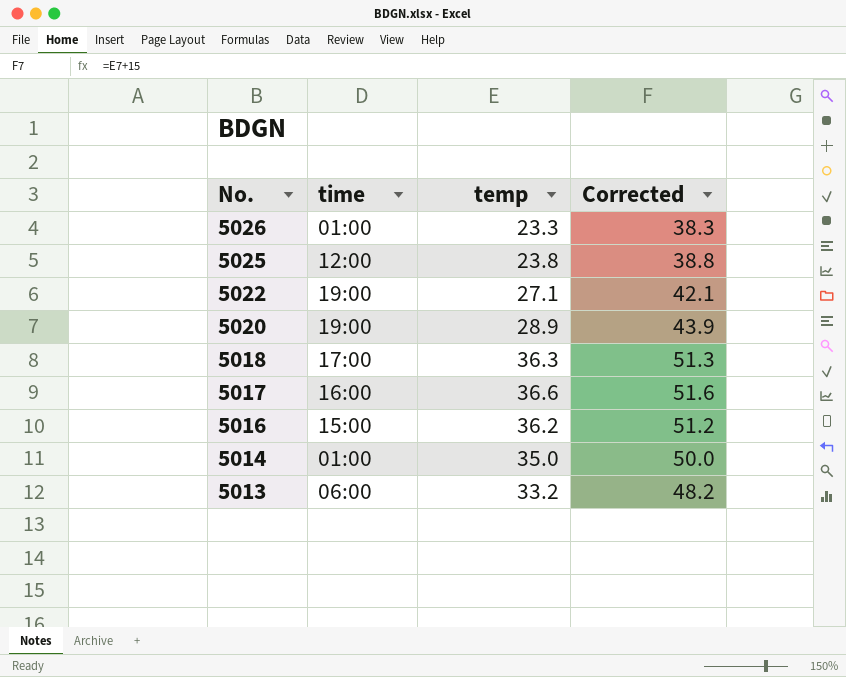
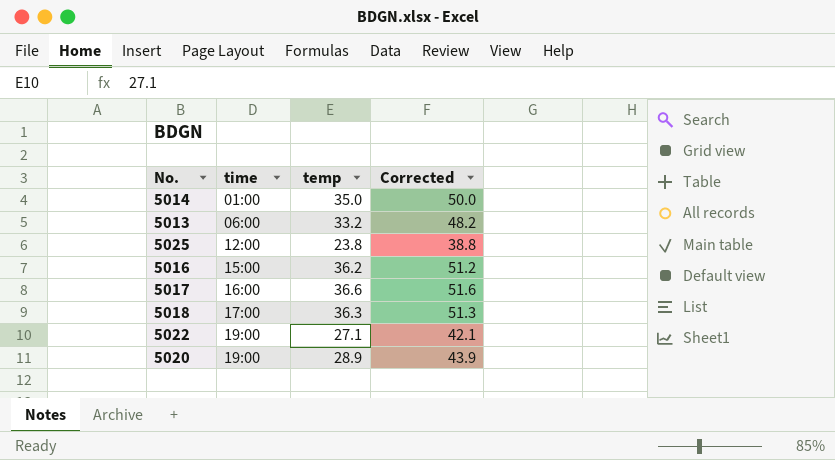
row order: No. descending -> time ascending
row 5026: 01:00 | 23.3 | 38.3 -> none

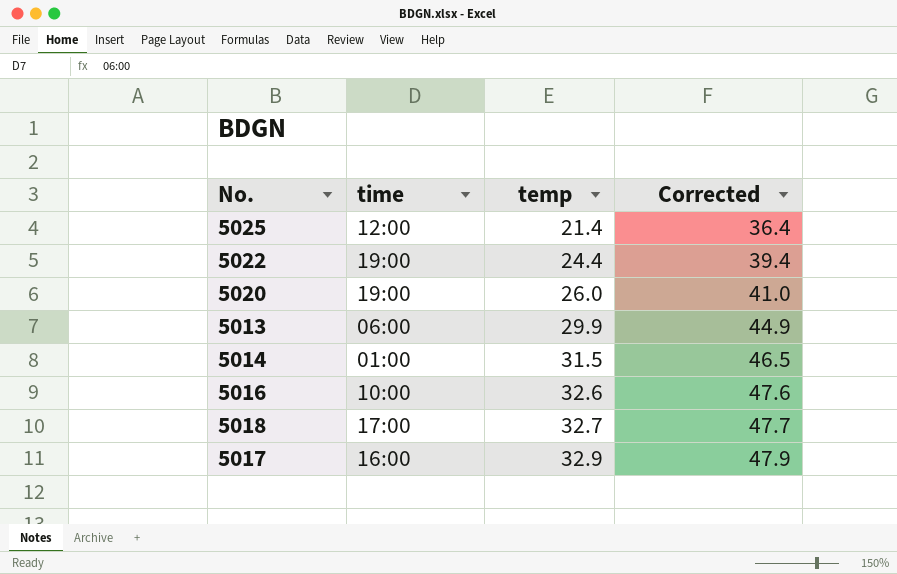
row order: time ascending -> temp ascending
5025 | temp: 23.8 -> 21.4
5025 | Corrected: 38.8 -> 36.4
5022 | temp: 27.1 -> 24.4
5022 | Corrected: 42.1 -> 39.4
5020 | temp: 28.9 -> 26.0
5020 | Corrected: 43.9 -> 41.0
5013 | temp: 33.2 -> 29.9
5013 | Corrected: 48.2 -> 44.9
5014 | temp: 35.0 -> 31.5
5014 | Corrected: 50.0 -> 46.5
5016 | time: 15:00 -> 10:00
5016 | temp: 36.2 -> 32.6
5016 | Corrected: 51.2 -> 47.6
5018 | temp: 36.3 -> 32.7
5018 | Corrected: 51.3 -> 47.7
5017 | temp: 36.6 -> 32.9
5017 | Corrected: 51.6 -> 47.9

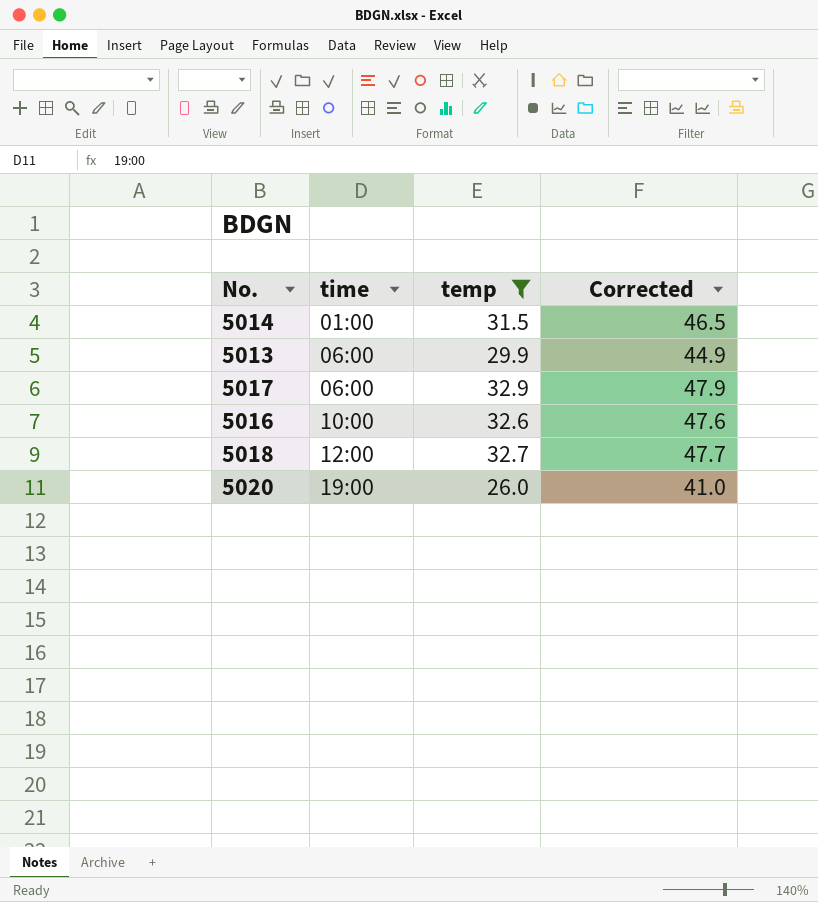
filter: none -> temp >= 26.0
row order: temp ascending -> time ascending
5017 | time: 16:00 -> 06:00
5018 | time: 17:00 -> 12:00

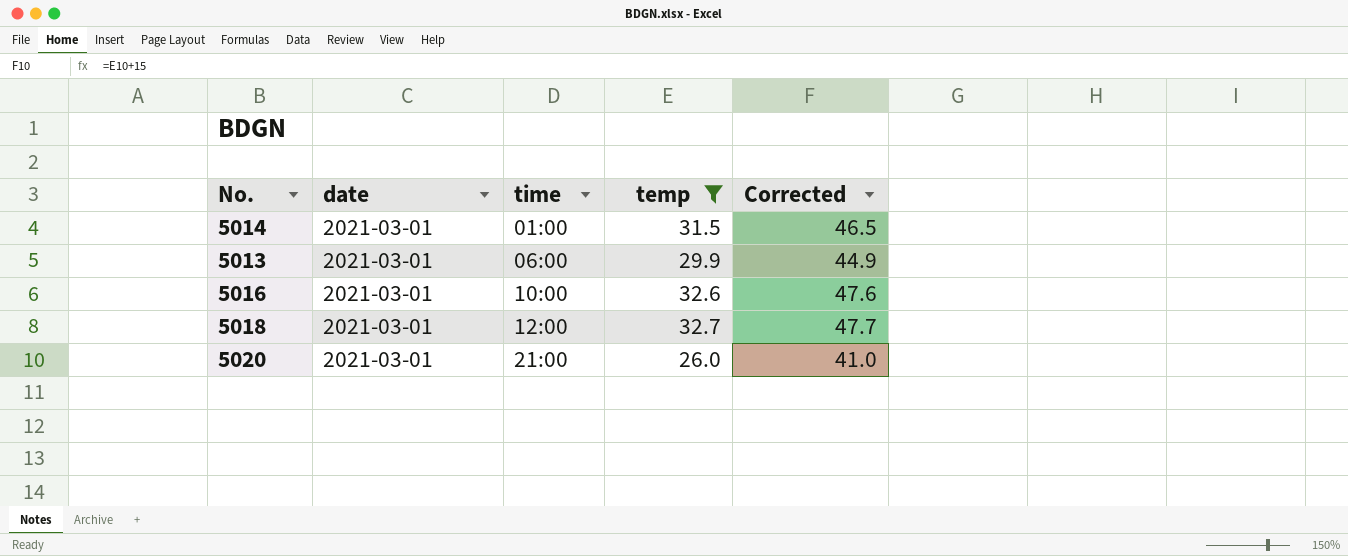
column date | position: none -> 2
row 5017: 06:00 | 32.9 | 47.9 -> none
5020 | time: 19:00 -> 21:00

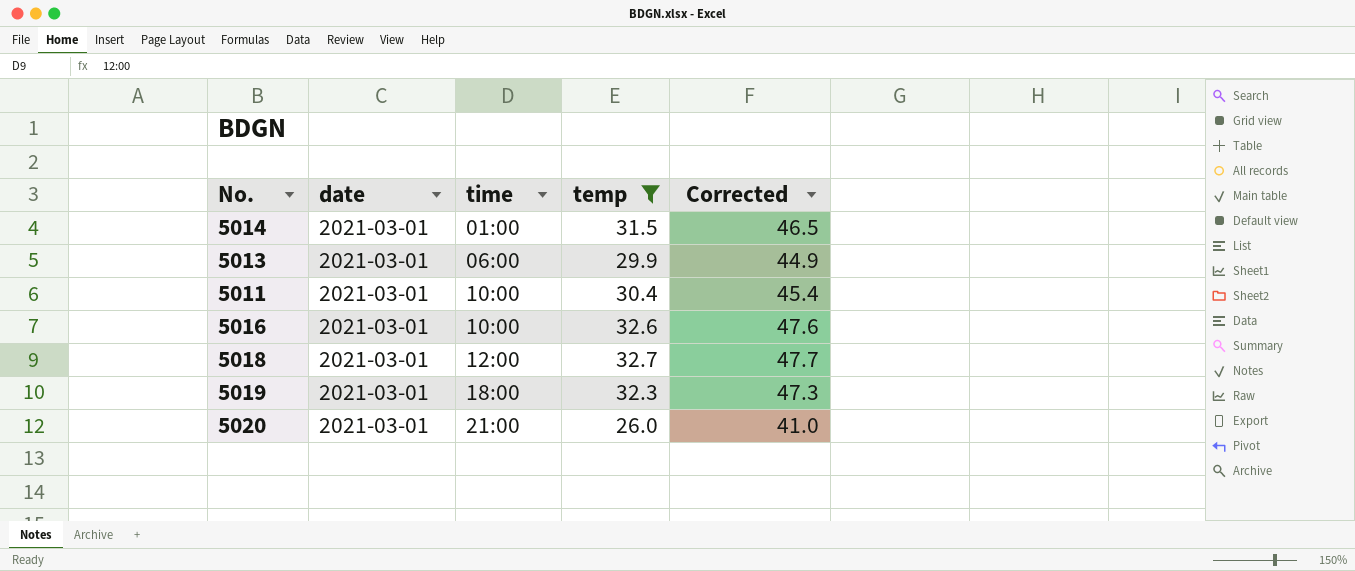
row 5011: none -> 2021-03-01 | 10:00 | 30.4 | 45.4
row 5019: none -> 2021-03-01 | 18:00 | 32.3 | 47.3

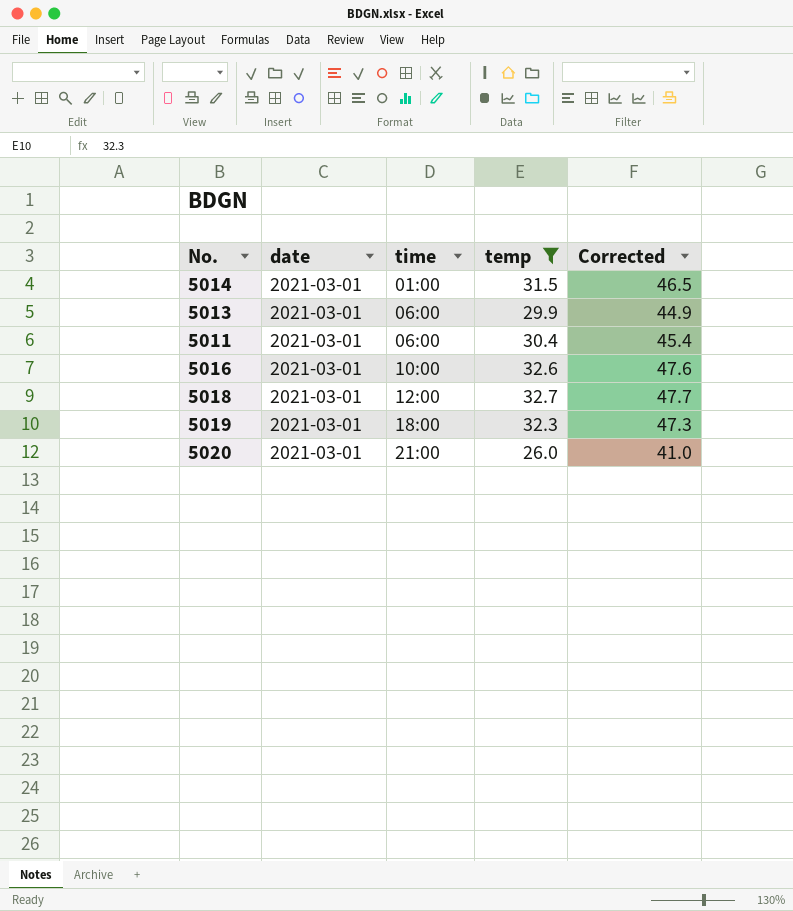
5011 | time: 10:00 -> 06:00

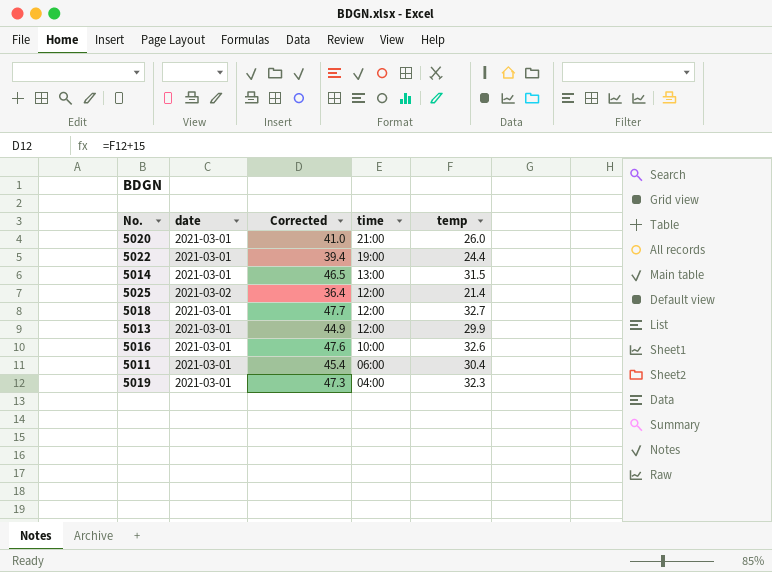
filter: temp >= 26.0 -> none
row order: time ascending -> time descending
column Corrected | position: 5 -> 3
5014 | time: 01:00 -> 13:00
5013 | time: 06:00 -> 12:00
5019 | time: 18:00 -> 04:00

